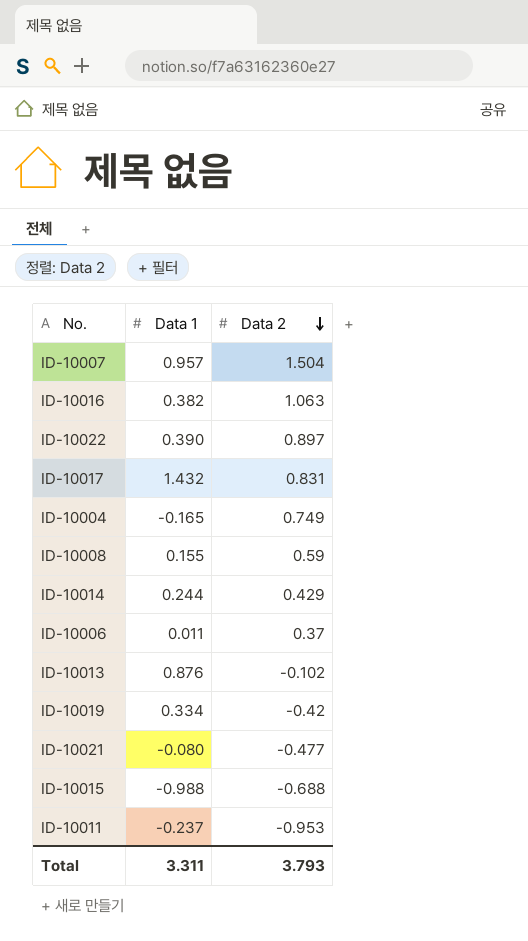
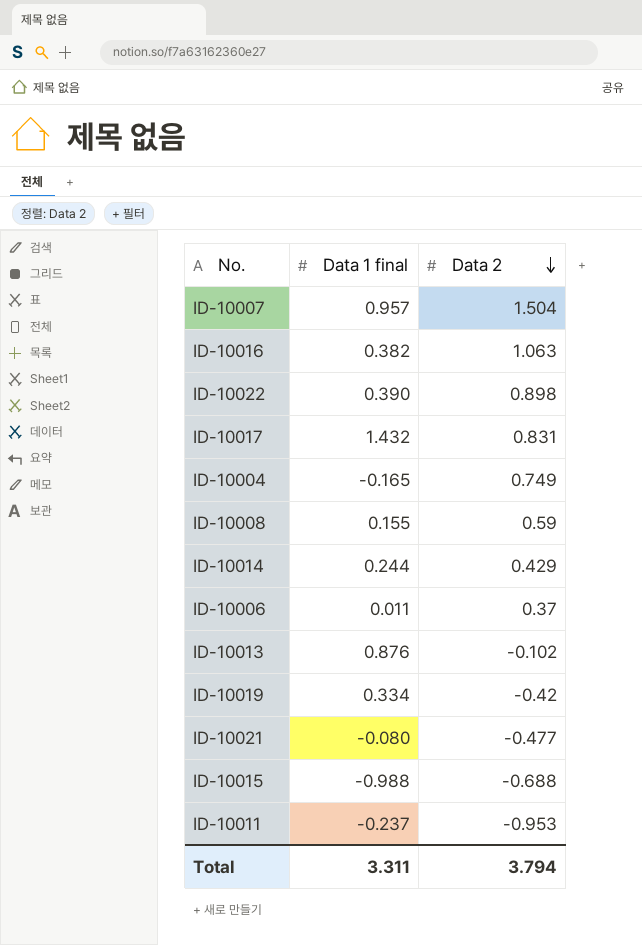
column name: Data 1 -> Data 1 final
ID-10022 | Data 2: 0.897 -> 0.898
Total | Data 2: 3.793 -> 3.794

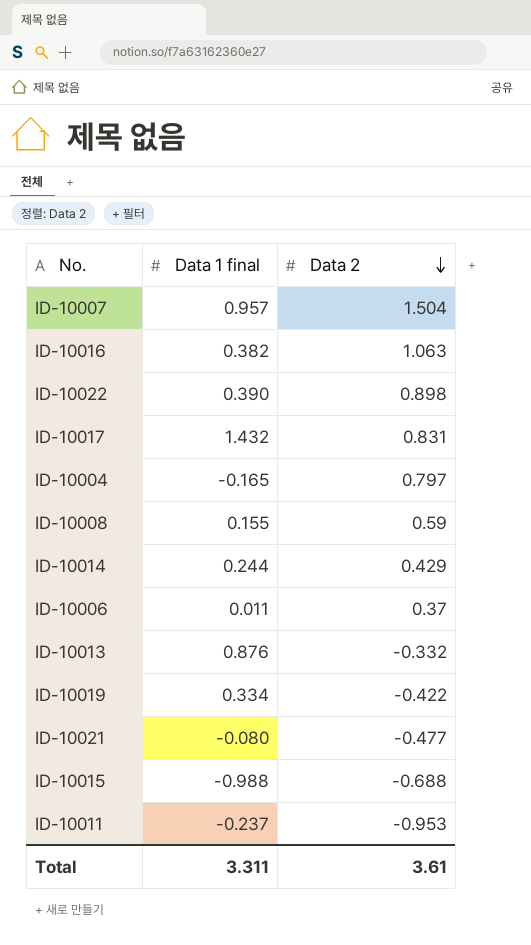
ID-10004 | Data 2: 0.749 -> 0.797
ID-10013 | Data 2: -0.102 -> -0.332
ID-10019 | Data 2: -0.42 -> -0.422
Total | Data 2: 3.794 -> 3.61

